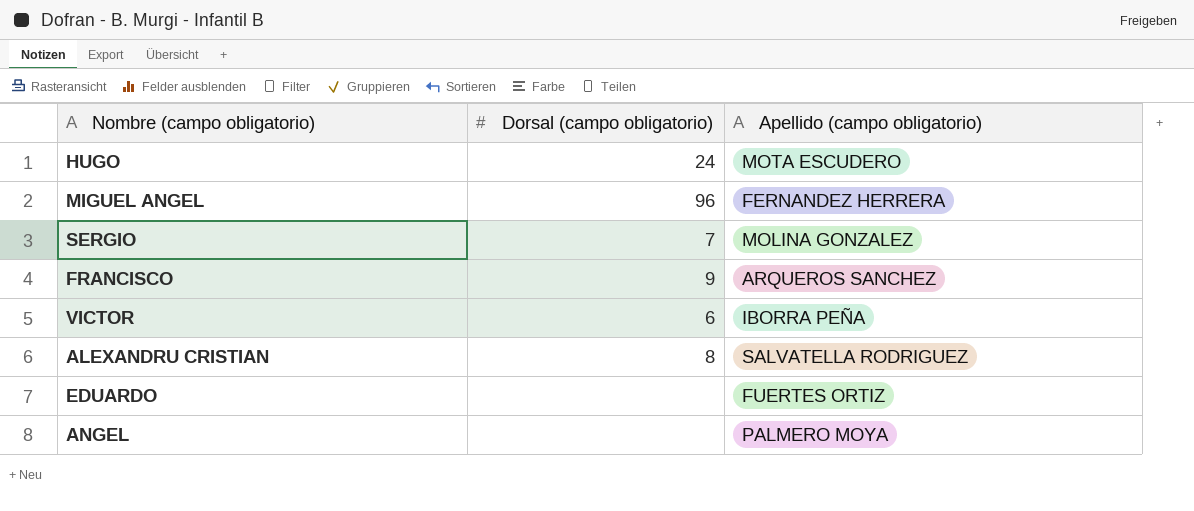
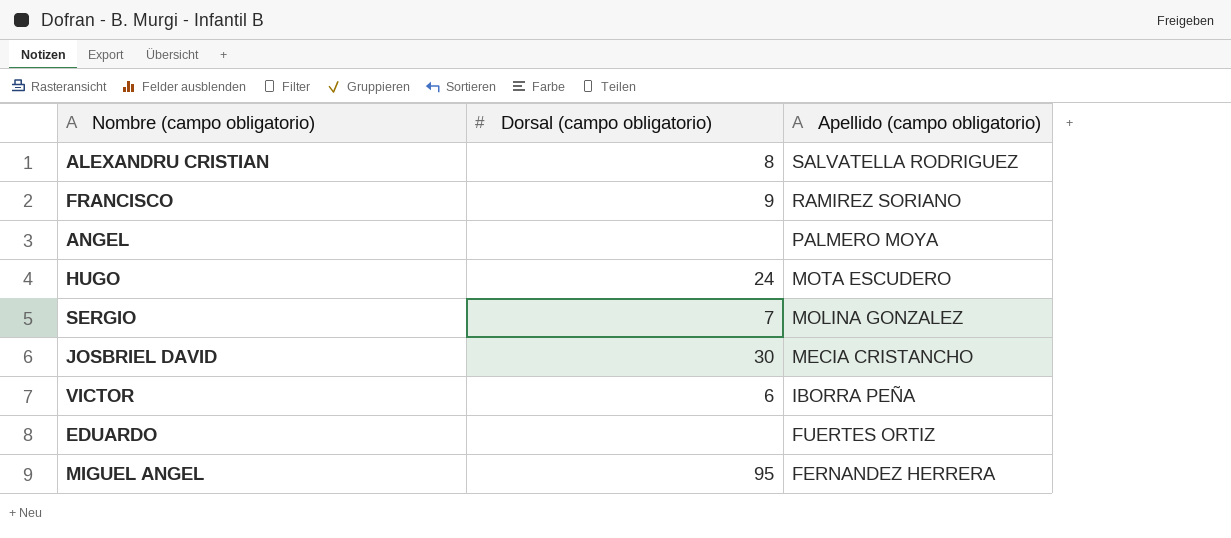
row order: none -> Apellido (campo obligatorio) descending
FRANCISCO | Apellido (campo obligatorio): ARQUEROS SANCHEZ -> RAMIREZ SORIANO
row JOSBRIEL DAVID: none -> 30 | MECIA CRISTANCHO
MIGUEL ANGEL | Dorsal (campo obligatorio): 96 -> 95

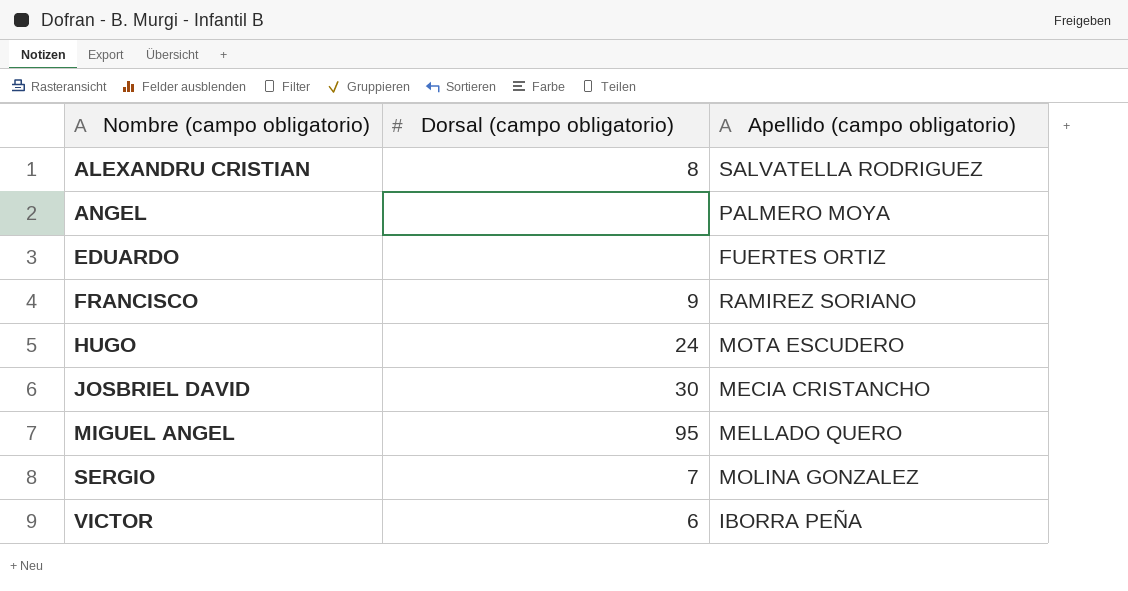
row order: Apellido (campo obligatorio) descending -> Nombre (campo obligatorio) ascending
MIGUEL ANGEL | Apellido (campo obligatorio): FERNANDEZ HERRERA -> MELLADO QUERO

